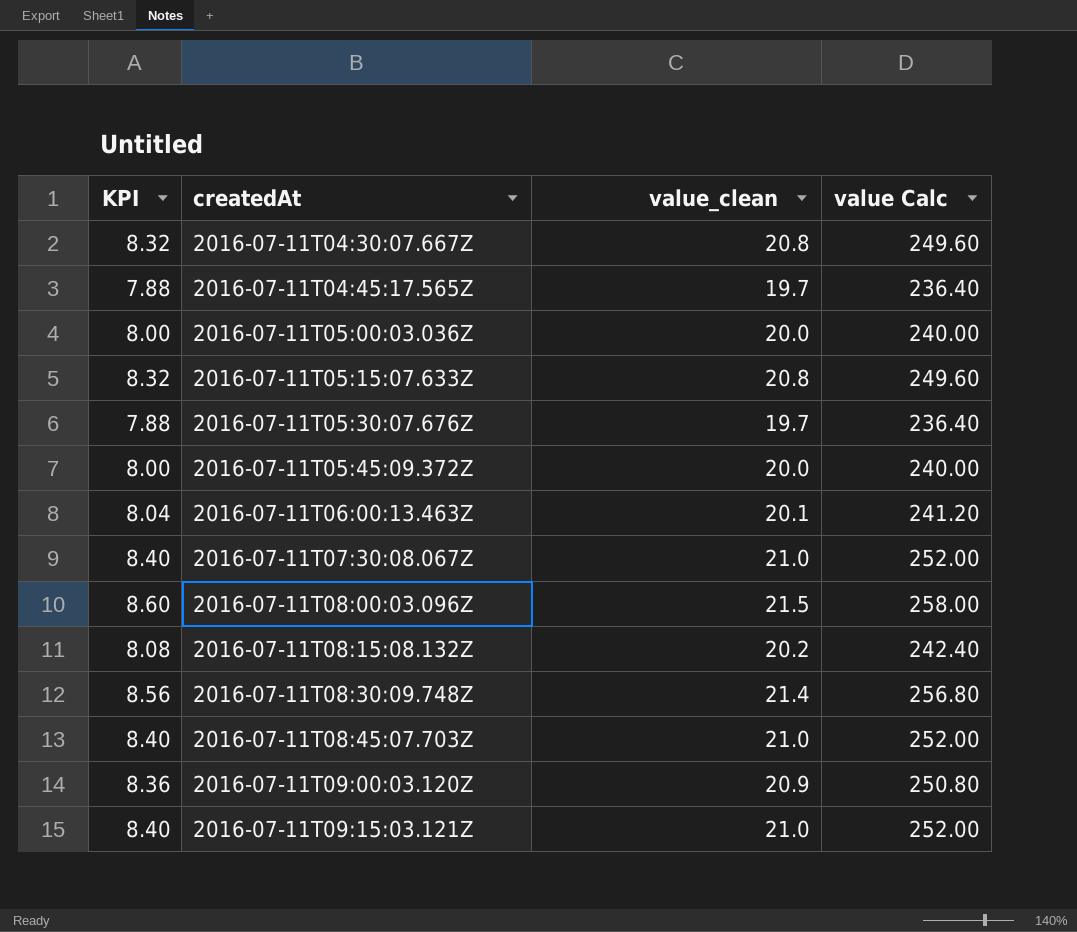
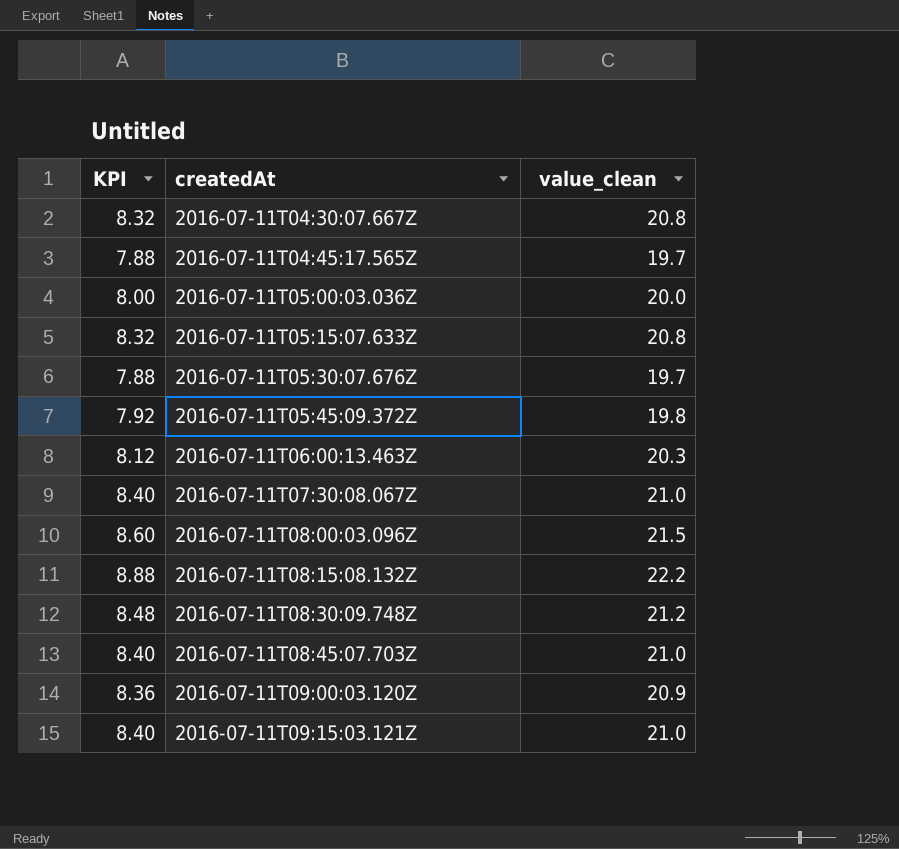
column value Calc | formula: [value_clean] * 12 -> none
2016-07-11T05:45:09.372Z | KPI: 8.00 -> 7.92
2016-07-11T05:45:09.372Z | value_clean: 20.0 -> 19.8
2016-07-11T06:00:13.463Z | KPI: 8.04 -> 8.12
2016-07-11T06:00:13.463Z | value_clean: 20.1 -> 20.3
2016-07-11T08:15:08.132Z | KPI: 8.08 -> 8.88
2016-07-11T08:15:08.132Z | value_clean: 20.2 -> 22.2
2016-07-11T08:30:09.748Z | KPI: 8.56 -> 8.48
2016-07-11T08:30:09.748Z | value_clean: 21.4 -> 21.2

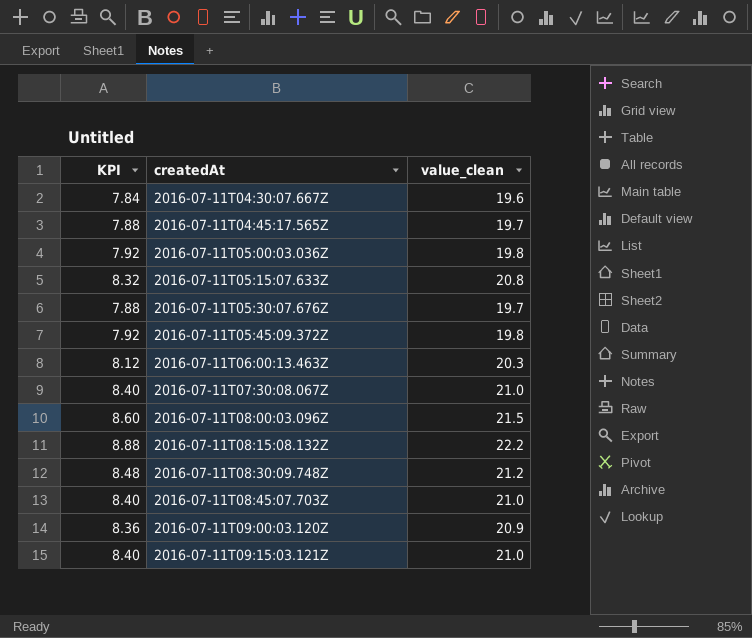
2016-07-11T04:30:07.667Z | KPI: 8.32 -> 7.84
2016-07-11T04:30:07.667Z | value_clean: 20.8 -> 19.6
2016-07-11T05:00:03.036Z | KPI: 8.00 -> 7.92
2016-07-11T05:00:03.036Z | value_clean: 20.0 -> 19.8

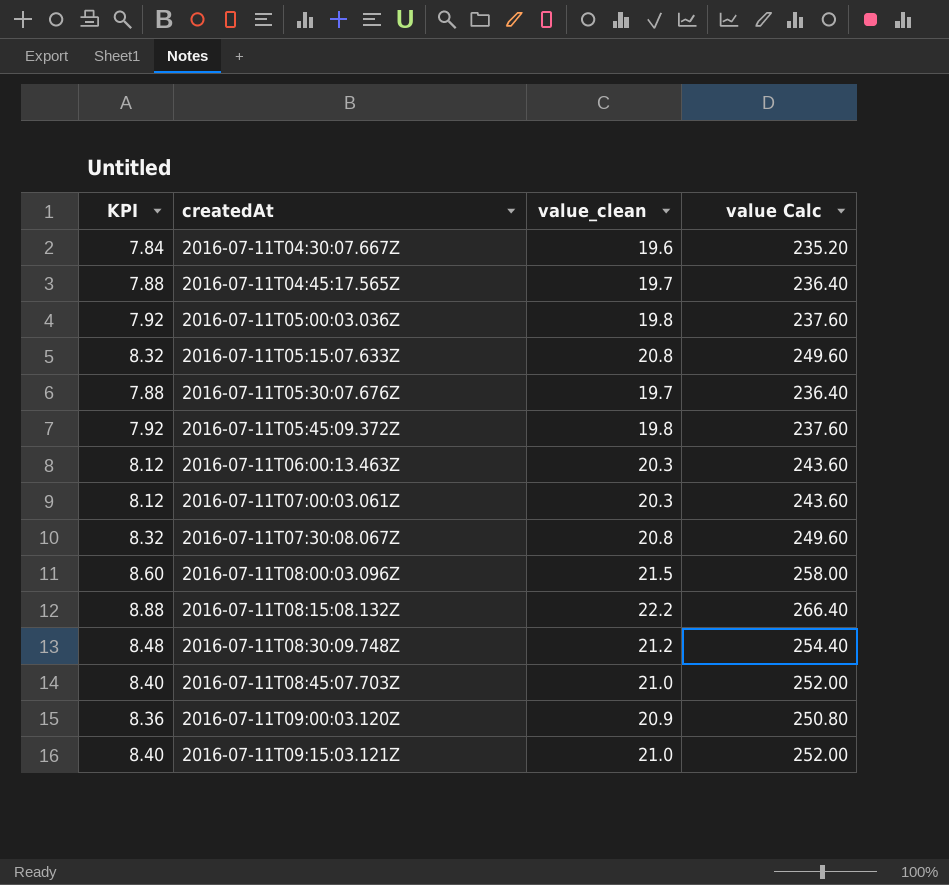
column value Calc | formula: none -> [value_clean] * 12
row 2016-07-11T07:00:03.061Z: none -> 8.12 | 20.3 | 243.60
2016-07-11T07:30:08.067Z | KPI: 8.40 -> 8.32
2016-07-11T07:30:08.067Z | value_clean: 21.0 -> 20.8

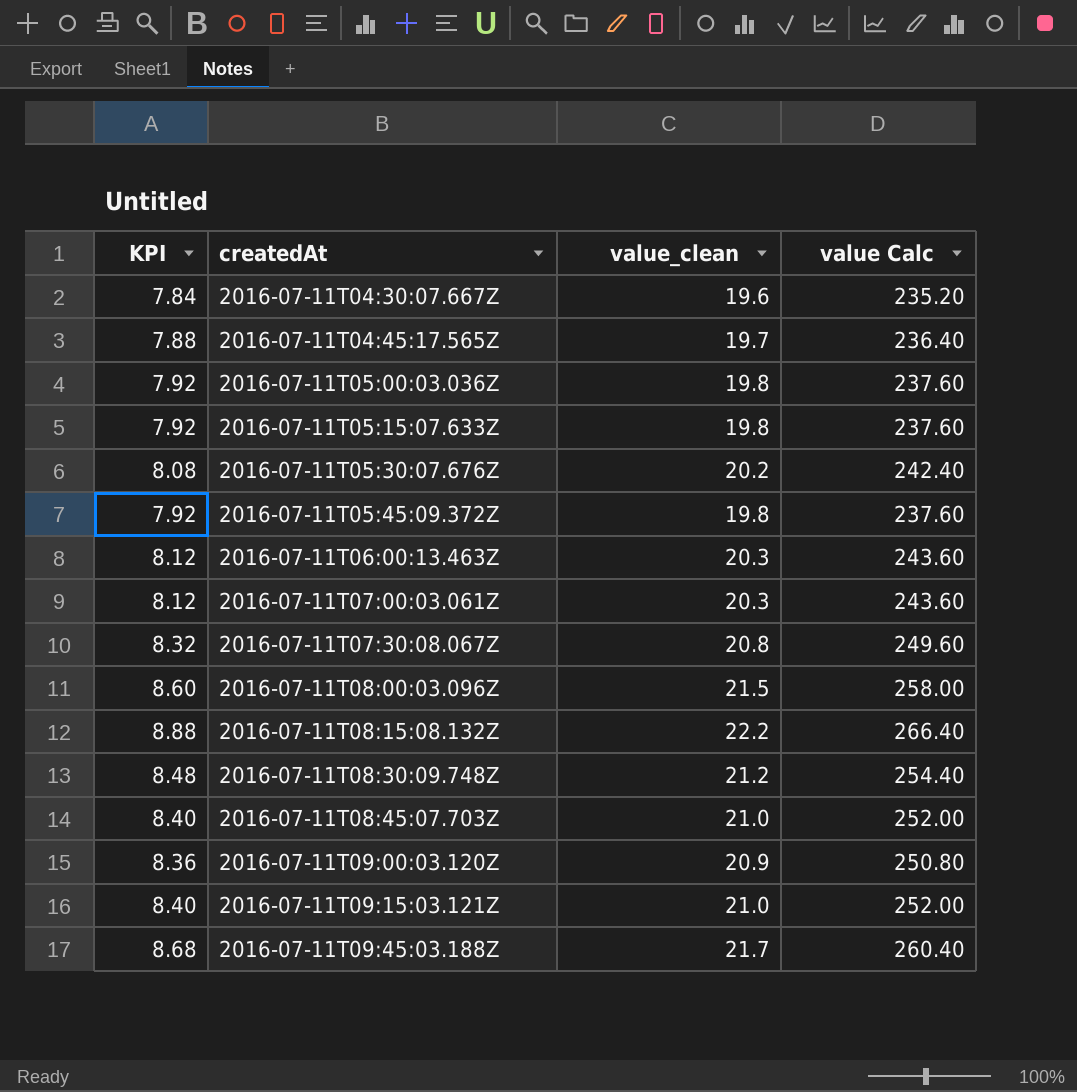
2016-07-11T05:15:07.633Z | KPI: 8.32 -> 7.92
2016-07-11T05:15:07.633Z | value_clean: 20.8 -> 19.8
2016-07-11T05:15:07.633Z | value Calc: 249.60 -> 237.60
2016-07-11T05:30:07.676Z | KPI: 7.88 -> 8.08
2016-07-11T05:30:07.676Z | value_clean: 19.7 -> 20.2
2016-07-11T05:30:07.676Z | value Calc: 236.40 -> 242.40
row 2016-07-11T09:45:03.188Z: none -> 8.68 | 21.7 | 260.40

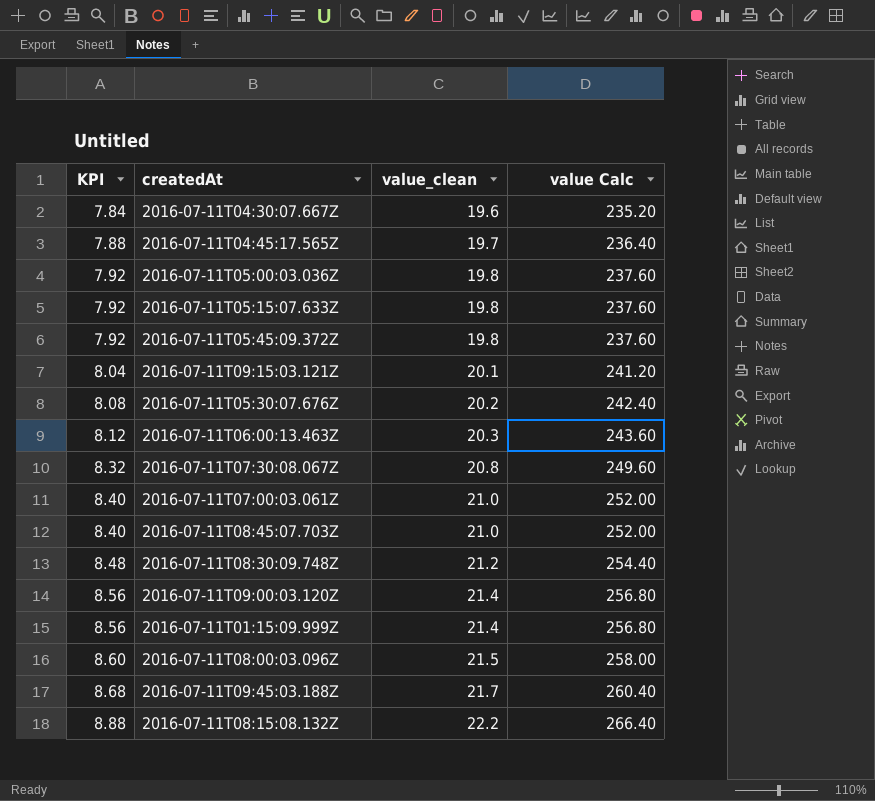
row order: createdAt ascending -> KPI ascending
2016-07-11T09:15:03.121Z | KPI: 8.40 -> 8.04
2016-07-11T09:15:03.121Z | value_clean: 21.0 -> 20.1
2016-07-11T09:15:03.121Z | value Calc: 252.00 -> 241.20
2016-07-11T07:00:03.061Z | KPI: 8.12 -> 8.40
2016-07-11T07:00:03.061Z | value_clean: 20.3 -> 21.0
2016-07-11T07:00:03.061Z | value Calc: 243.60 -> 252.00
2016-07-11T09:00:03.120Z | KPI: 8.36 -> 8.56
2016-07-11T09:00:03.120Z | value_clean: 20.9 -> 21.4
2016-07-11T09:00:03.120Z | value Calc: 250.80 -> 256.80
row 2016-07-11T01:15:09.999Z: none -> 8.56 | 21.4 | 256.80

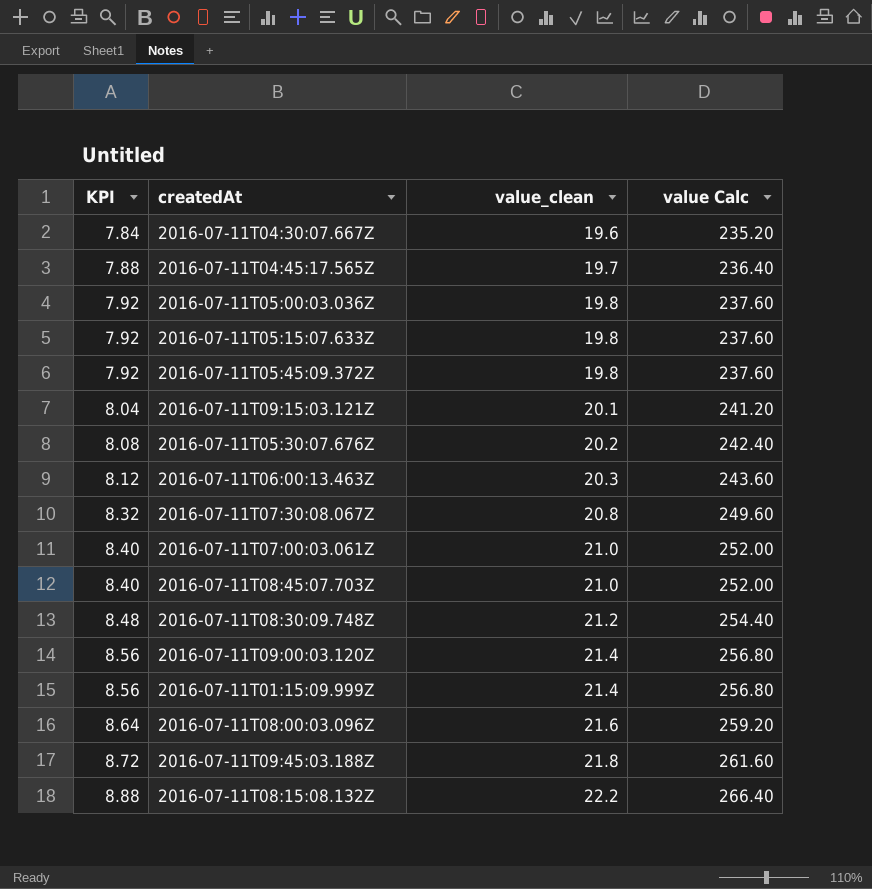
2016-07-11T08:00:03.096Z | KPI: 8.60 -> 8.64
2016-07-11T08:00:03.096Z | value_clean: 21.5 -> 21.6
2016-07-11T08:00:03.096Z | value Calc: 258.00 -> 259.20
2016-07-11T09:45:03.188Z | KPI: 8.68 -> 8.72
2016-07-11T09:45:03.188Z | value_clean: 21.7 -> 21.8
2016-07-11T09:45:03.188Z | value Calc: 260.40 -> 261.60

